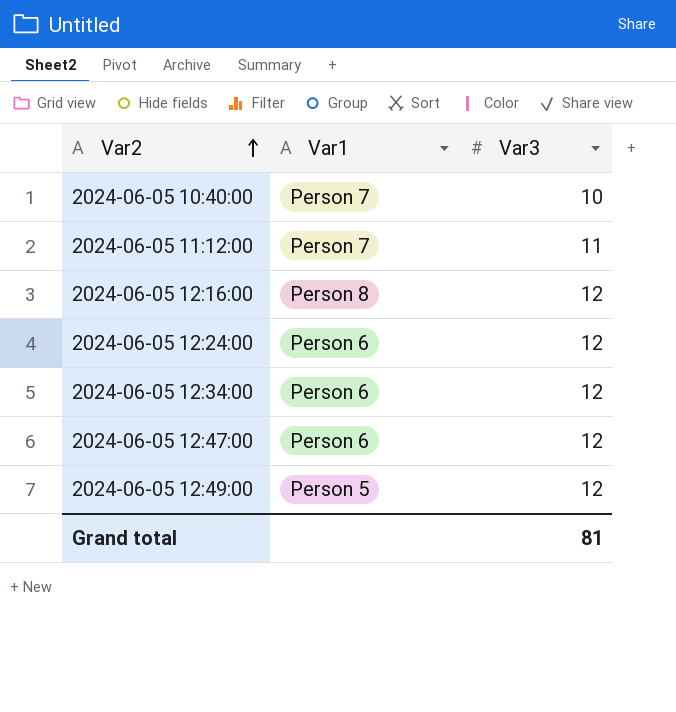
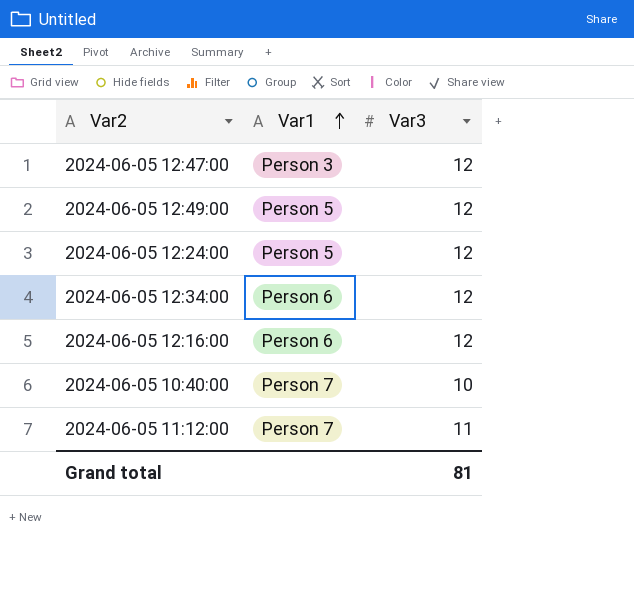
row order: Var2 ascending -> Var1 ascending
2024-06-05 12:47:00 | Var1: Person 6 -> Person 3
2024-06-05 12:24:00 | Var1: Person 6 -> Person 5
2024-06-05 12:16:00 | Var1: Person 8 -> Person 6

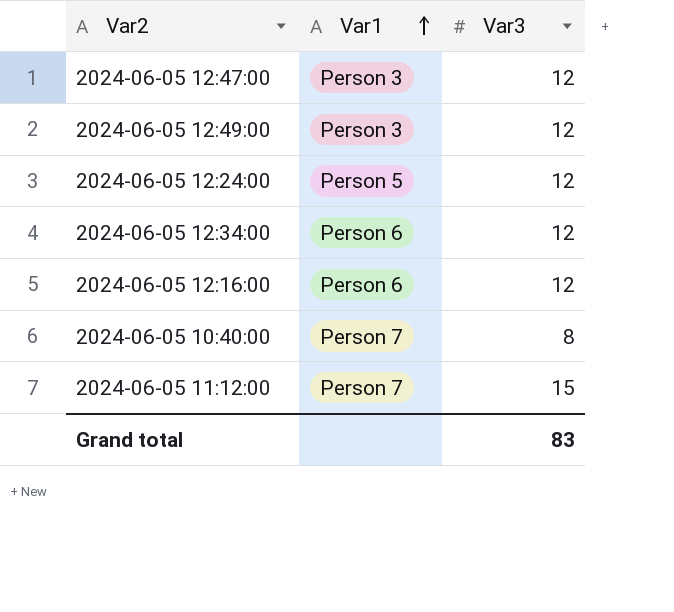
2024-06-05 12:49:00 | Var1: Person 5 -> Person 3
2024-06-05 10:40:00 | Var3: 10 -> 8
2024-06-05 11:12:00 | Var3: 11 -> 15
Grand total | Var3: 81 -> 83

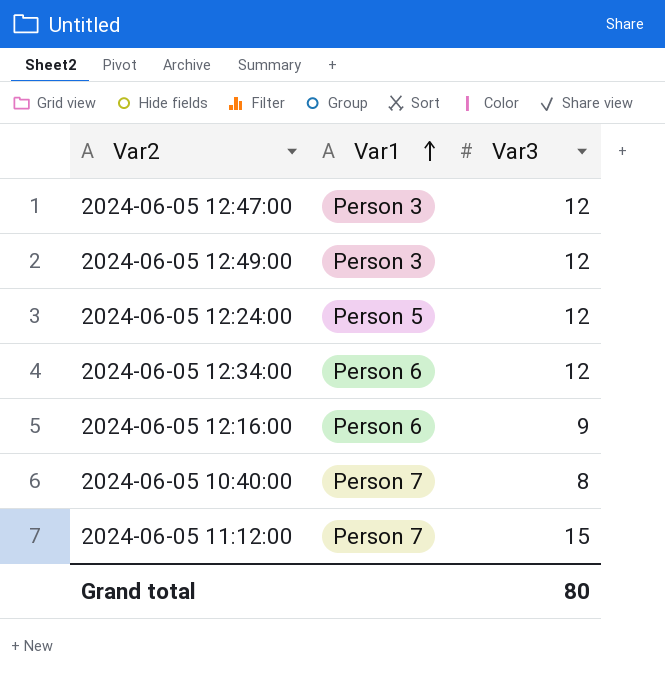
2024-06-05 12:16:00 | Var3: 12 -> 9
Grand total | Var3: 83 -> 80

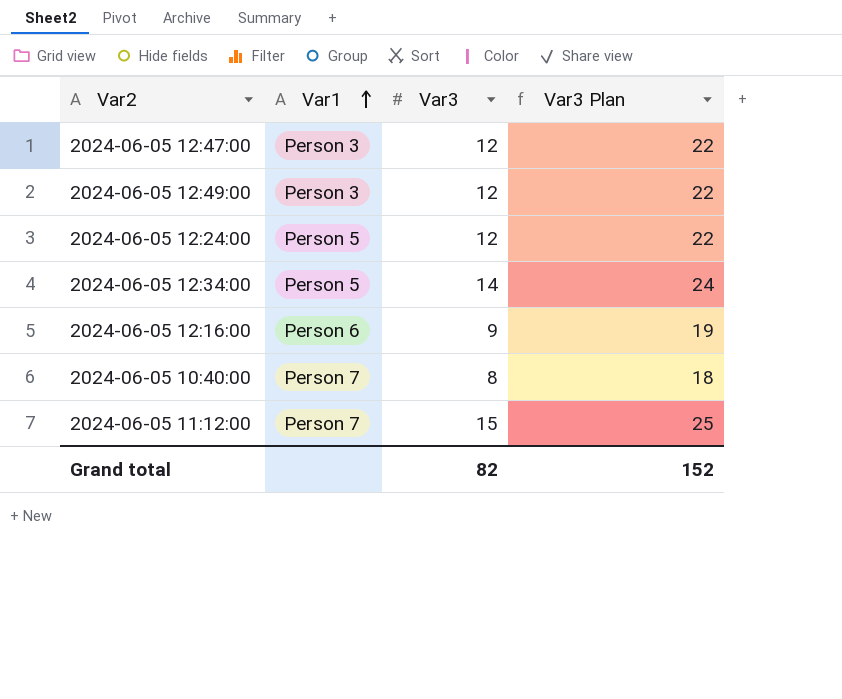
column Var3 Plan | formula: none -> [Var3] + 10
2024-06-05 12:34:00 | Var1: Person 6 -> Person 5
2024-06-05 12:34:00 | Var3: 12 -> 14
Grand total | Var3: 80 -> 82

